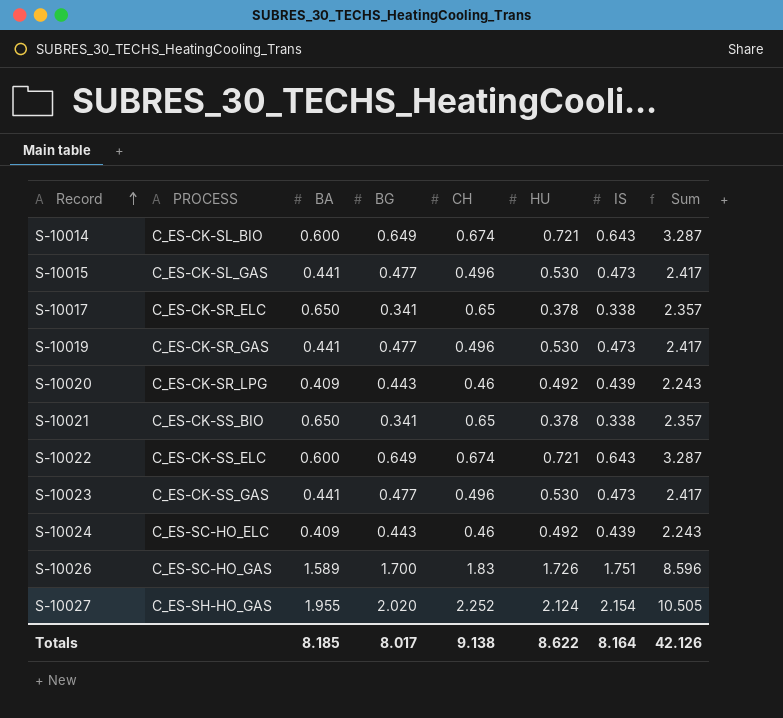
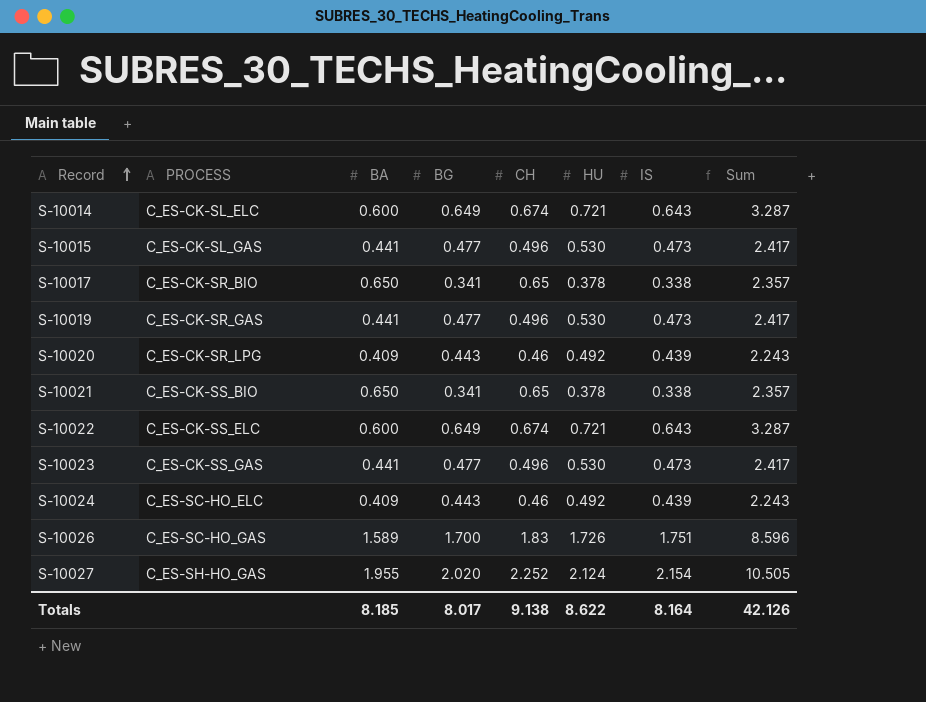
S-10014 | PROCESS: C_ES-CK-SL_BIO -> C_ES-CK-SL_ELC
S-10017 | PROCESS: C_ES-CK-SR_ELC -> C_ES-CK-SR_BIO

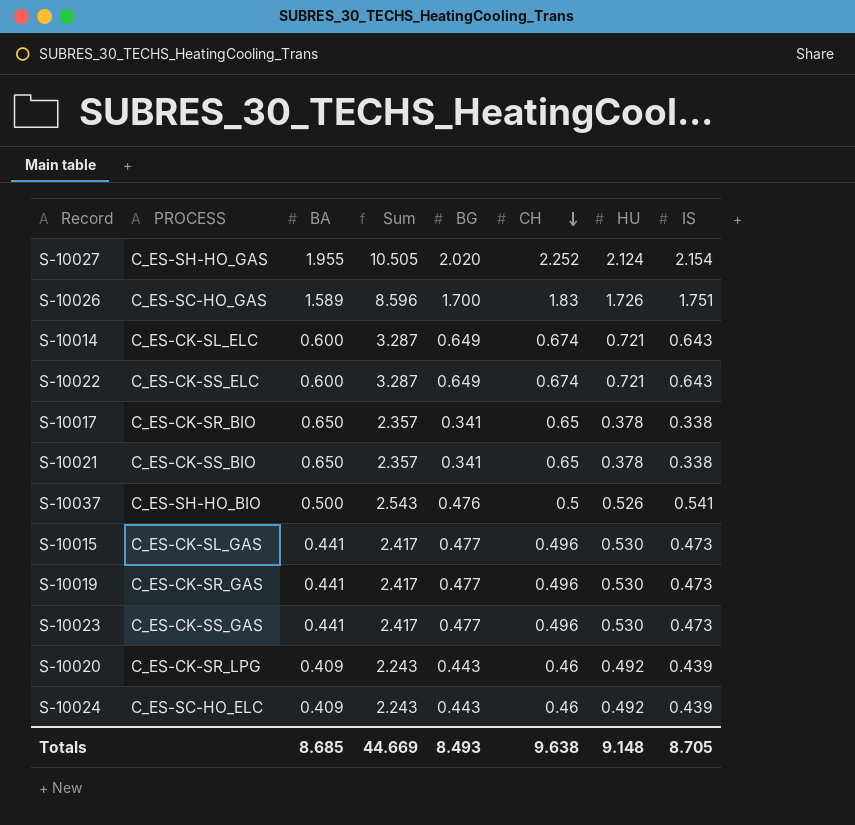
row order: Record ascending -> CH descending
column Sum | position: 8 -> 4
row S-10037: none -> C_ES-SH-HO_BIO | 0.500 | 2.543 | 0.476 | 0.5 | 0.526 | 0.541
Totals | BA: 8.185 -> 8.685
Totals | Sum: 42.126 -> 44.669
Totals | BG: 8.017 -> 8.493
Totals | CH: 9.138 -> 9.638
Totals | HU: 8.622 -> 9.148
Totals | IS: 8.164 -> 8.705

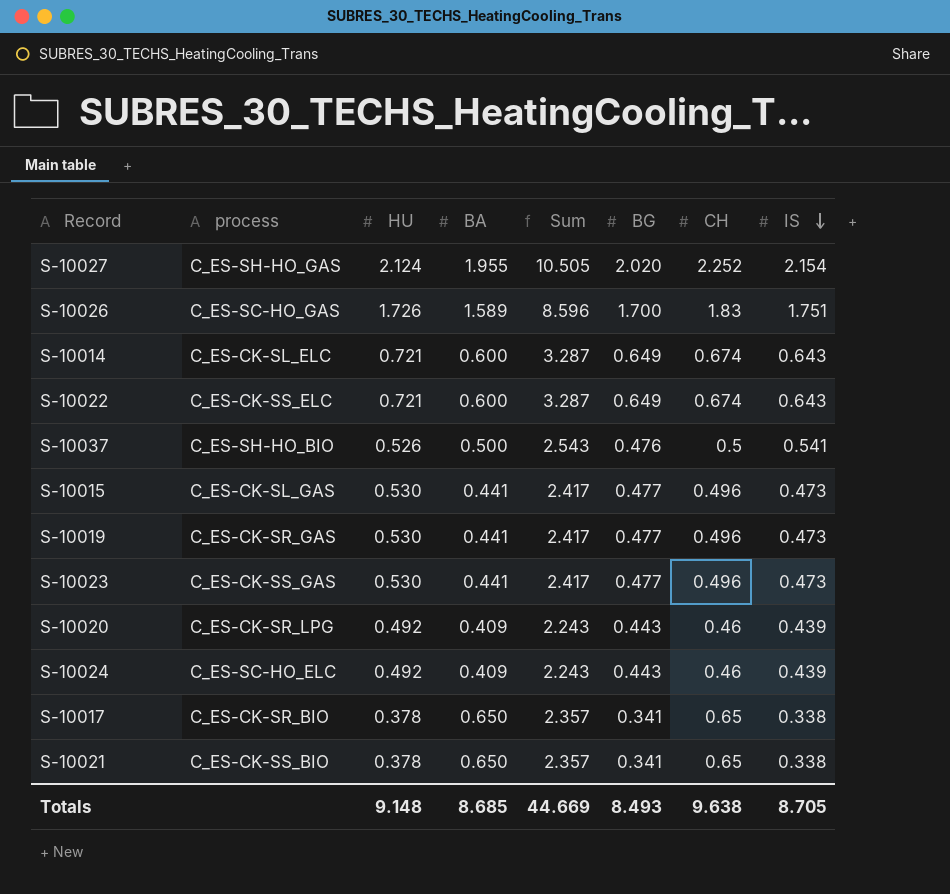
row order: CH descending -> IS descending
column name: PROCESS -> process
column HU | position: 7 -> 3

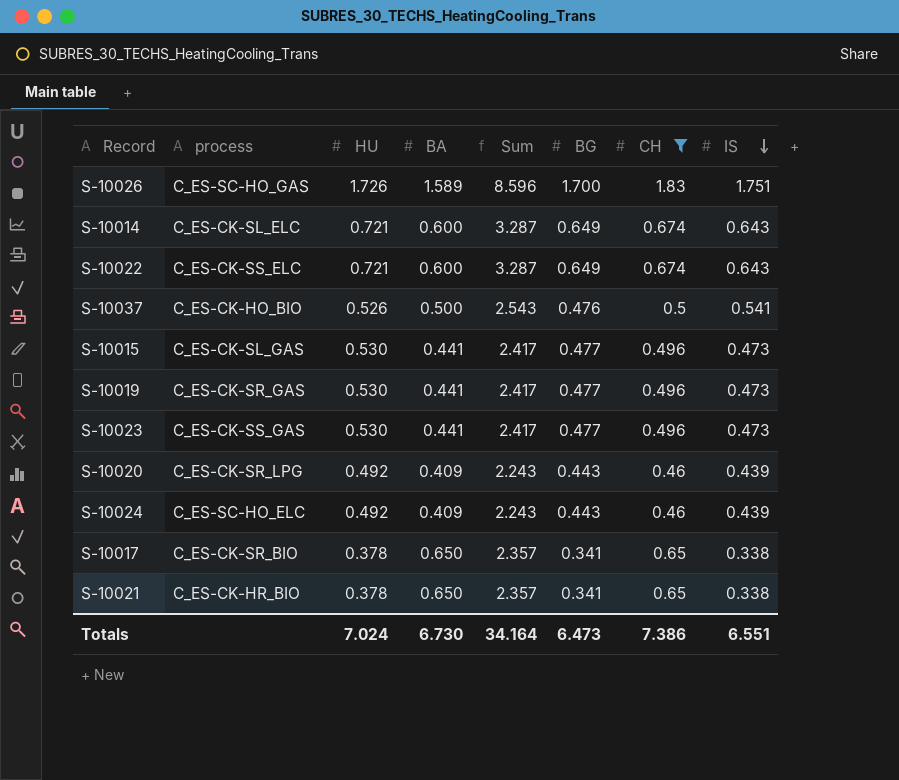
filter: none -> CH != 2.252
S-10037 | process: C_ES-SH-HO_BIO -> C_ES-CK-HO_BIO
S-10021 | process: C_ES-CK-SS_BIO -> C_ES-CK-HR_BIO
Totals | HU: 9.148 -> 7.024
Totals | BA: 8.685 -> 6.730
Totals | Sum: 44.669 -> 34.164
Totals | BG: 8.493 -> 6.473
Totals | CH: 9.638 -> 7.386
Totals | IS: 8.705 -> 6.551

